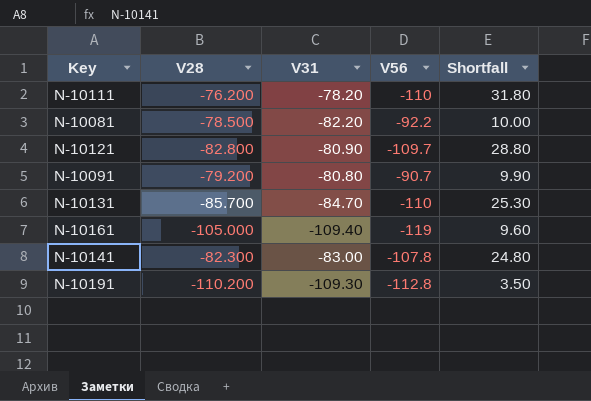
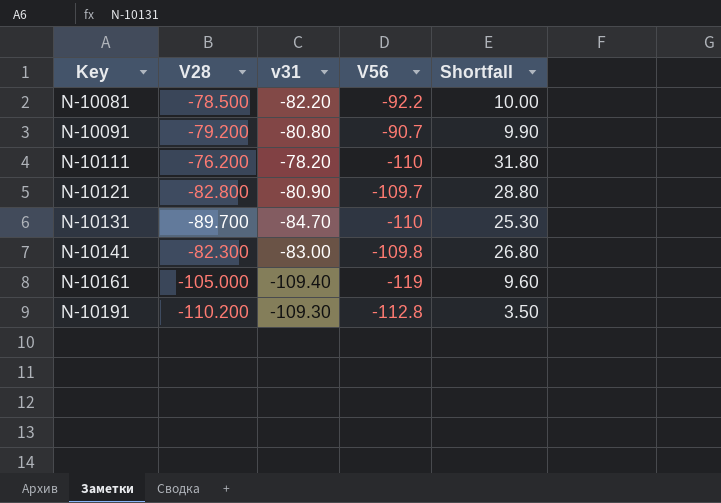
row order: none -> Key ascending
column name: V31 -> v31
N-10131 | V28: -85.700 -> -89.700
N-10141 | V56: -107.8 -> -109.8
N-10141 | Shortfall: 24.80 -> 26.80

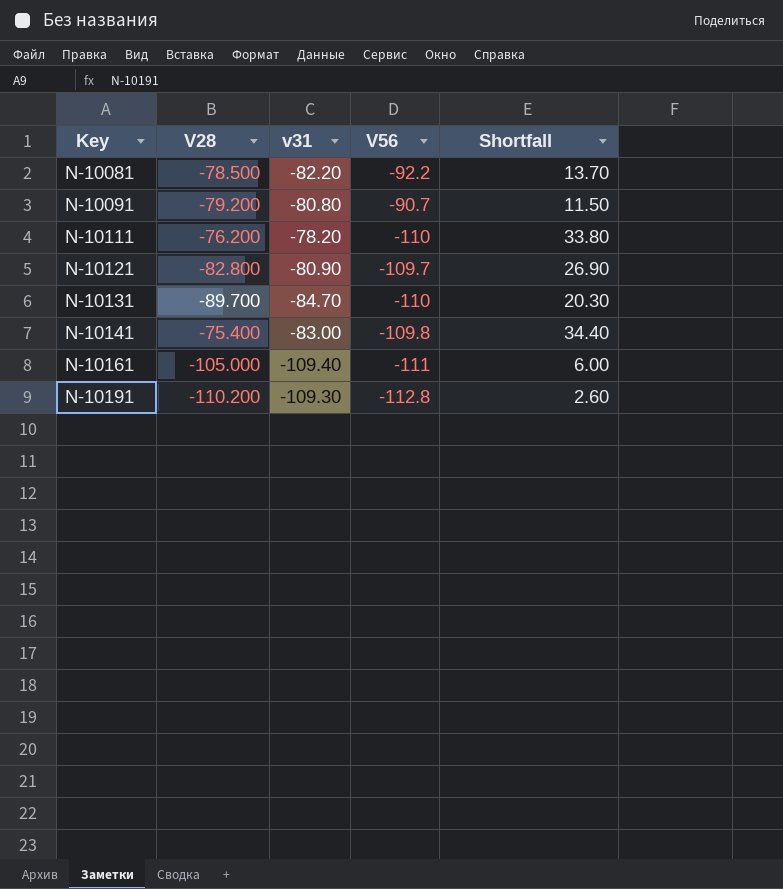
column Shortfall | formula: [v31] - [V56] -> [V28] - [V56]
N-10141 | V28: -82.300 -> -75.400
N-10161 | V56: -119 -> -111

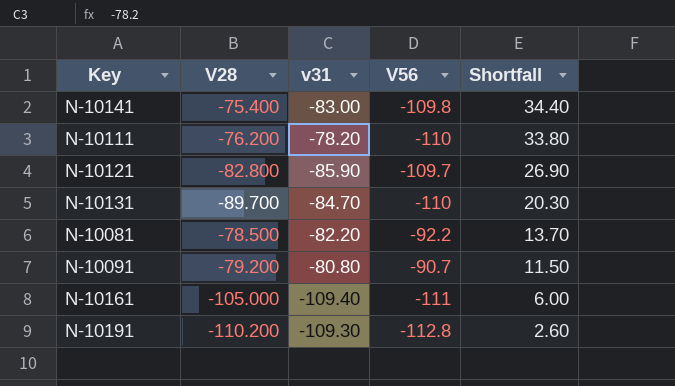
row order: Key ascending -> Shortfall descending
N-10121 | v31: -80.90 -> -85.90

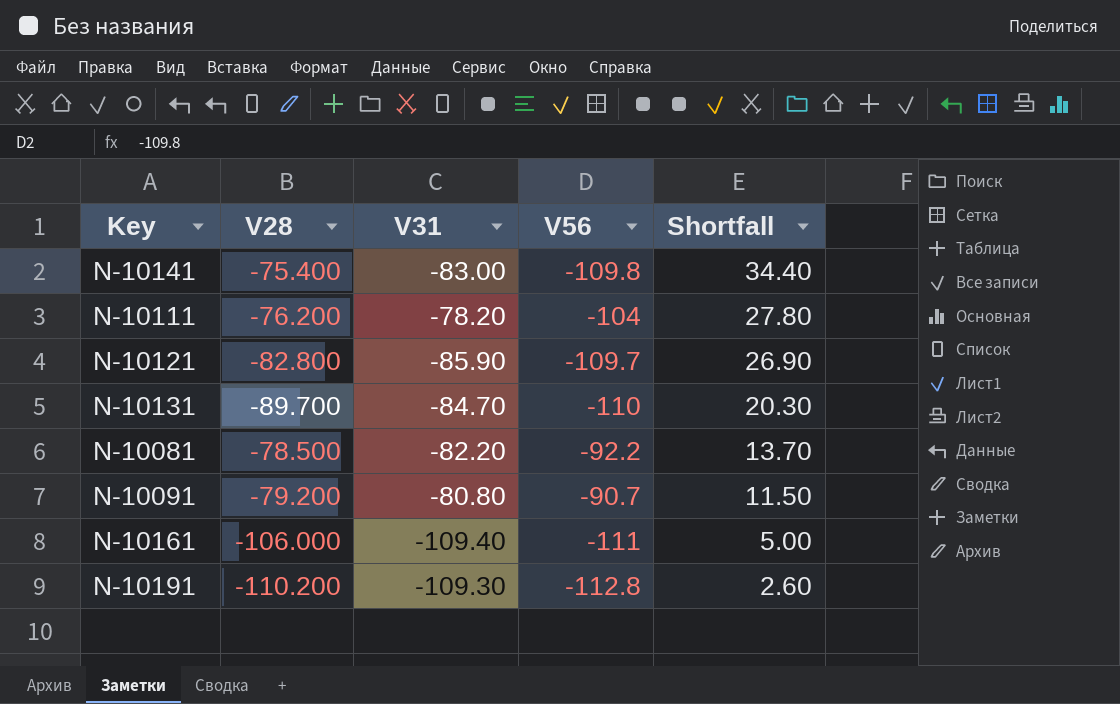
column name: v31 -> V31
N-10111 | V56: -110 -> -104
N-10111 | Shortfall: 33.80 -> 27.80
N-10161 | V28: -105.000 -> -106.000
N-10161 | Shortfall: 6.00 -> 5.00

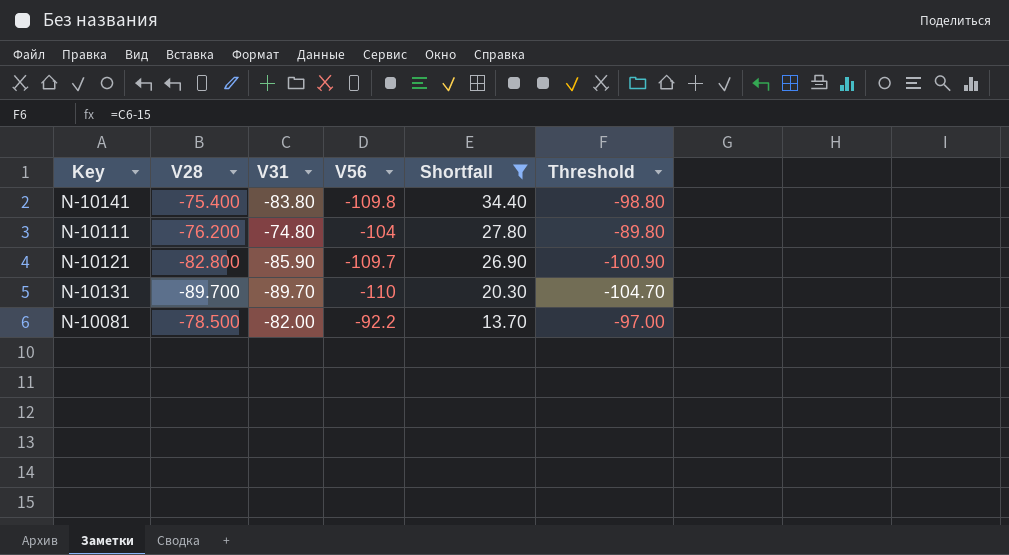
filter: none -> Shortfall >= 13.70
column Threshold | formula: none -> [V31] - 15
N-10141 | V31: -83.00 -> -83.80
N-10111 | V31: -78.20 -> -74.80
N-10131 | V31: -84.70 -> -89.70
N-10081 | V31: -82.20 -> -82.00

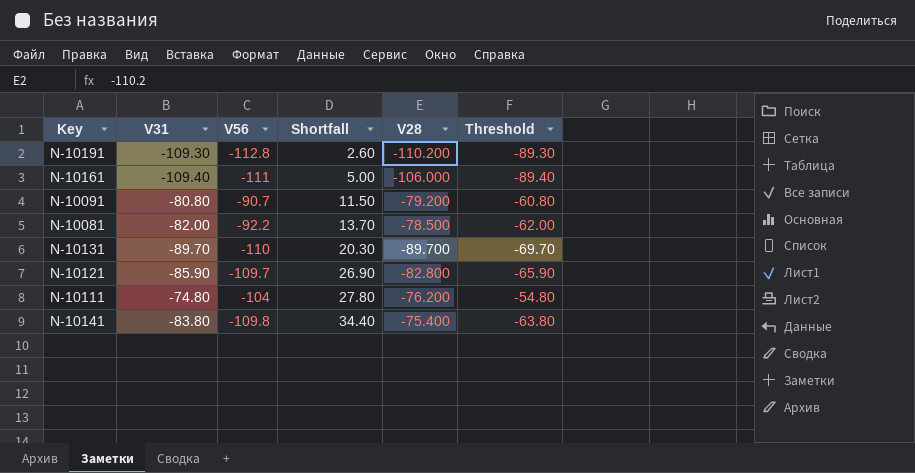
filter: Shortfall >= 13.70 -> none
row order: Shortfall descending -> Shortfall ascending
column V28 | position: 2 -> 5
column Threshold | formula: [V31] - 15 -> [V31] + 20

